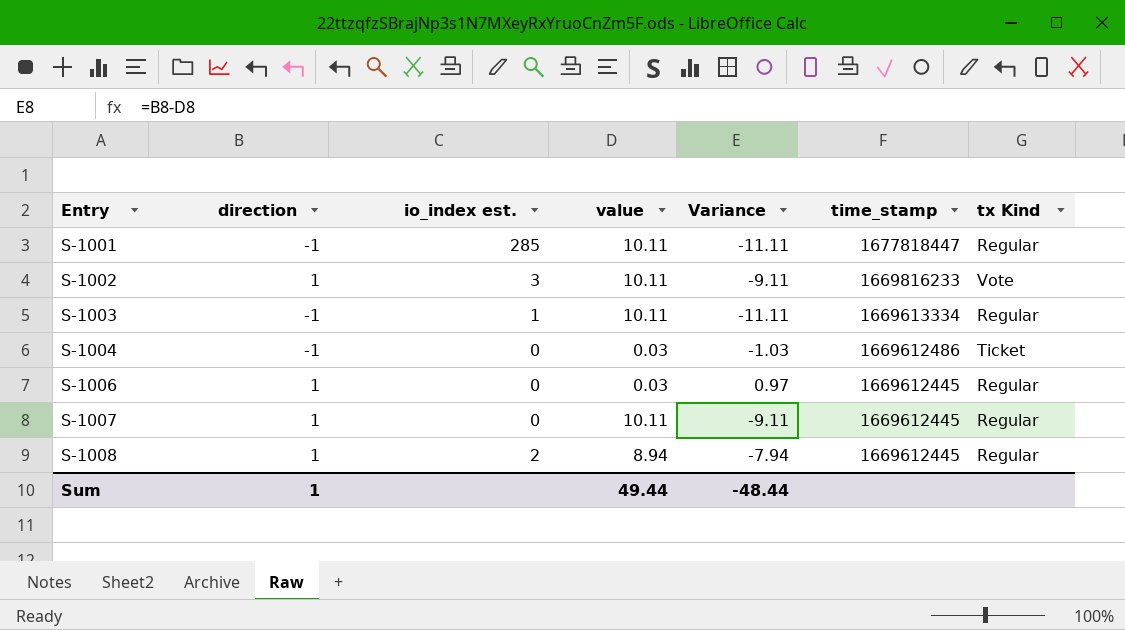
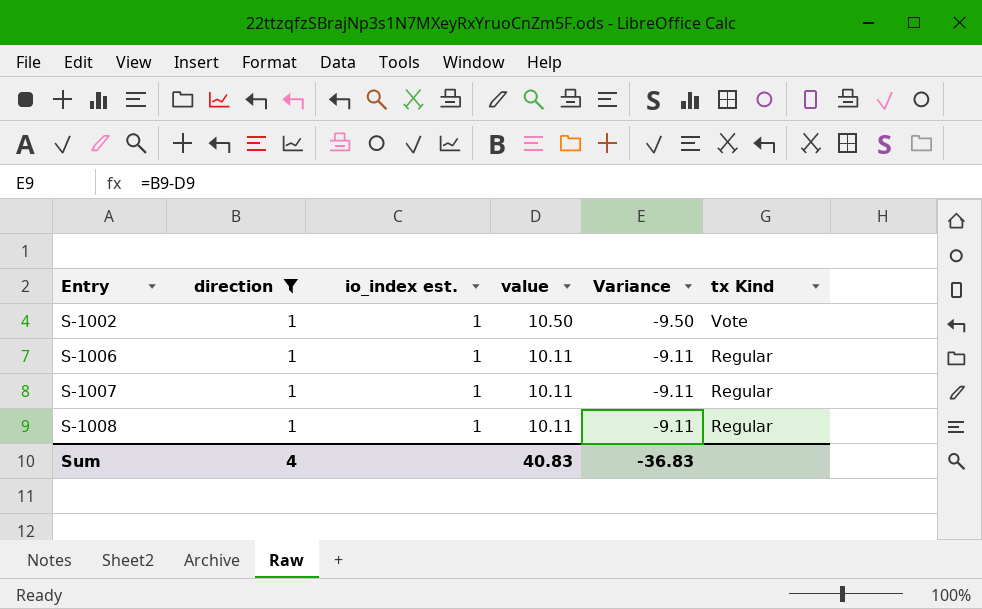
filter: none -> direction = 1
column time_stamp | position: 6 -> none
S-1002 | io_index est.: 3 -> 1
S-1002 | value: 10.11 -> 10.50
S-1002 | Variance: -9.11 -> -9.50
S-1006 | io_index est.: 0 -> 1
S-1006 | value: 0.03 -> 10.11
S-1006 | Variance: 0.97 -> -9.11
S-1007 | io_index est.: 0 -> 1
S-1008 | io_index est.: 2 -> 1
S-1008 | value: 8.94 -> 10.11
S-1008 | Variance: -7.94 -> -9.11
Sum | direction: 1 -> 4
Sum | value: 49.44 -> 40.83
Sum | Variance: -48.44 -> -36.83

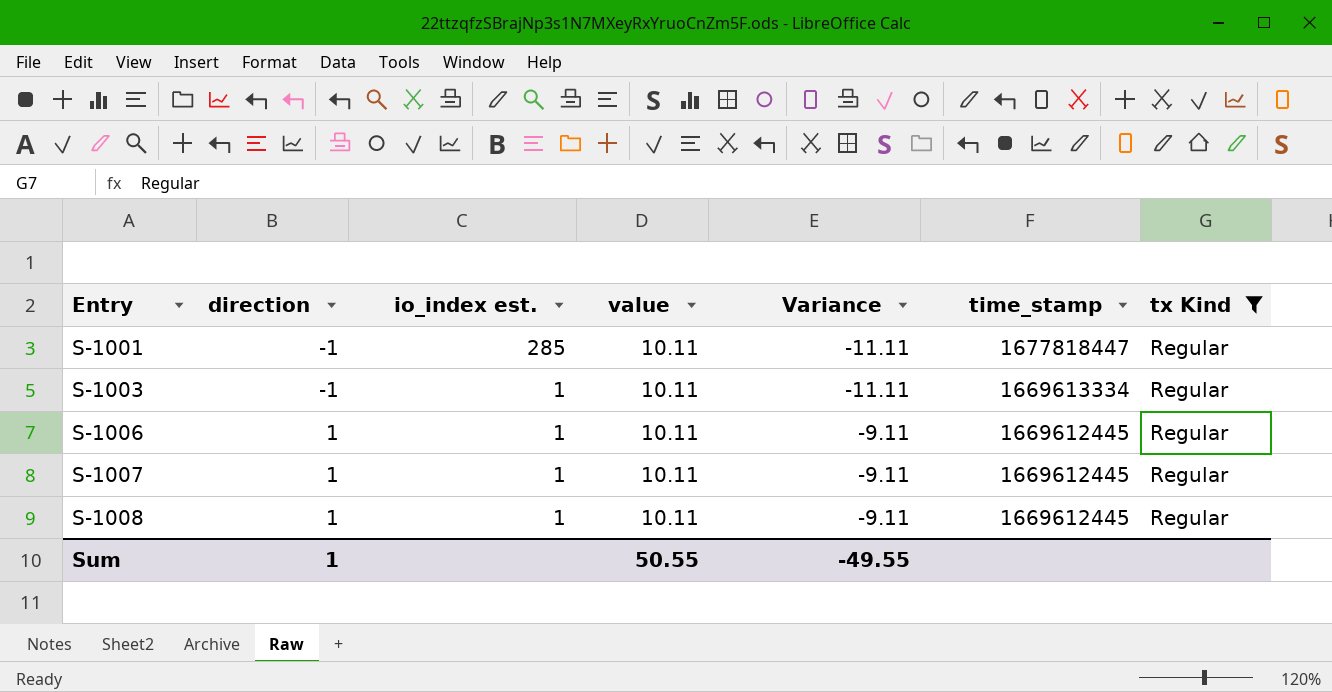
filter: direction = 1 -> tx Kind = Regular
column time_stamp | position: none -> 6
Sum | direction: 4 -> 1
Sum | value: 40.83 -> 50.55
Sum | Variance: -36.83 -> -49.55

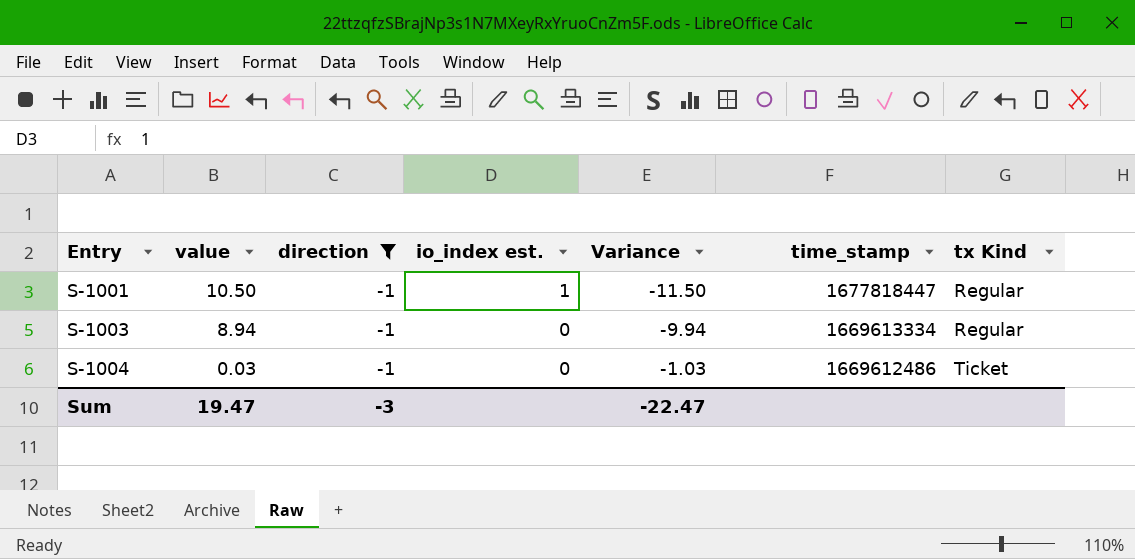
filter: tx Kind = Regular -> direction = -1
column value | position: 4 -> 2
S-1001 | value: 10.11 -> 10.50
S-1001 | io_index est.: 285 -> 1
S-1001 | Variance: -11.11 -> -11.50
S-1003 | value: 10.11 -> 8.94
S-1003 | io_index est.: 1 -> 0
S-1003 | Variance: -11.11 -> -9.94
Sum | value: 50.55 -> 19.47
Sum | direction: 1 -> -3
Sum | Variance: -49.55 -> -22.47

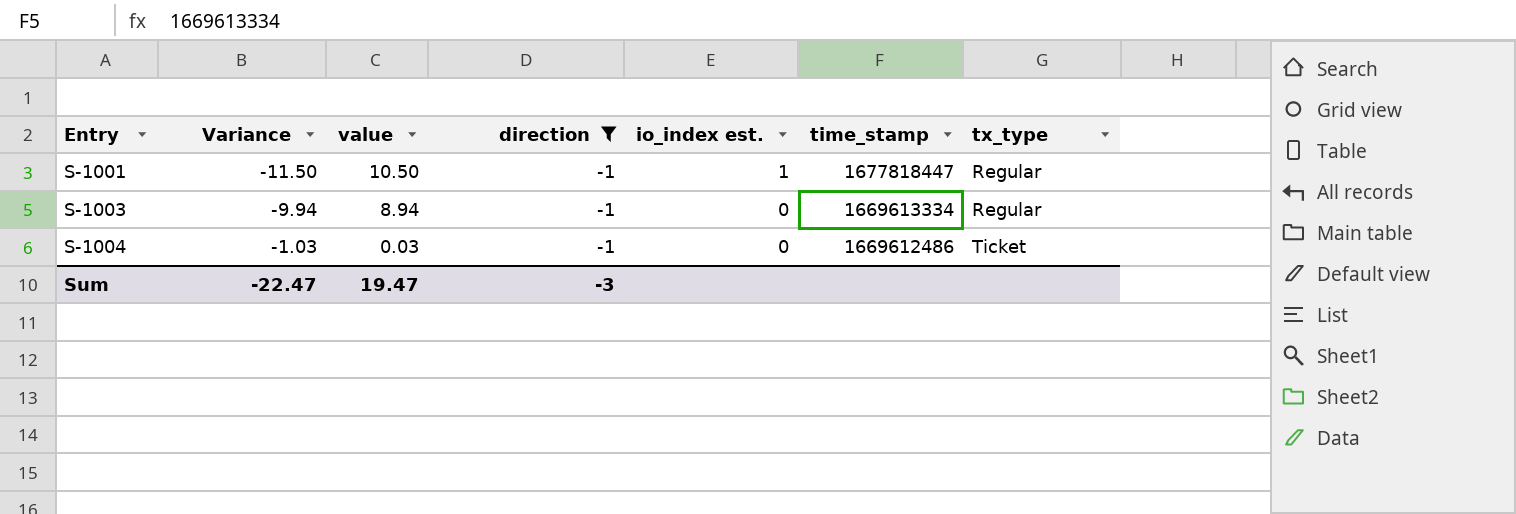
column Variance | position: 5 -> 2
column name: tx Kind -> tx_type

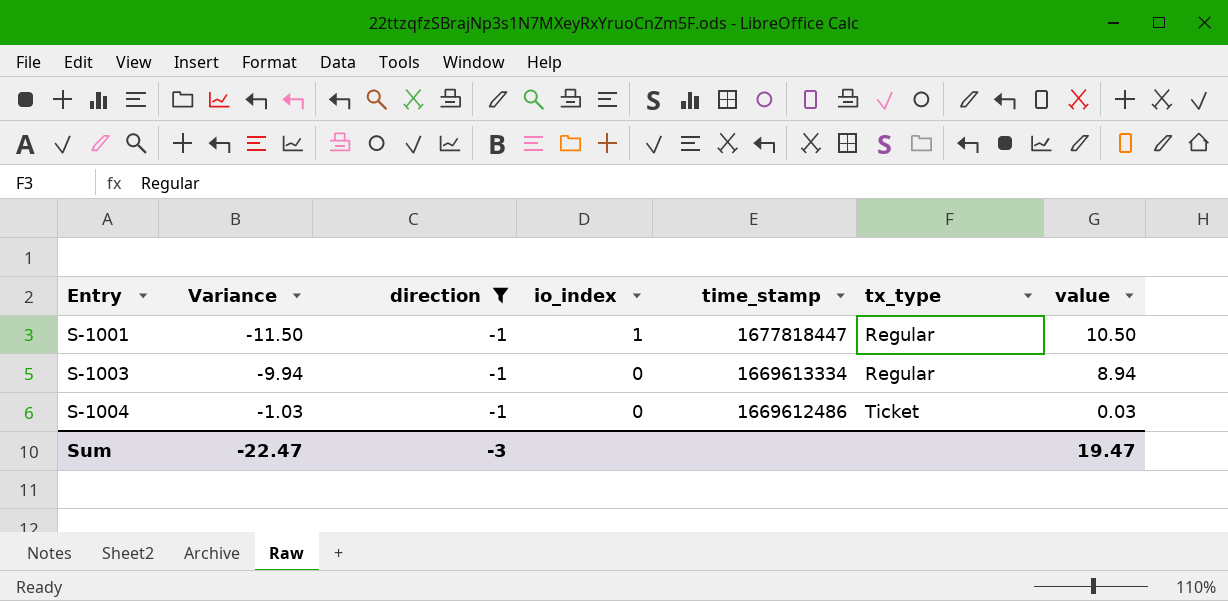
column name: io_index est. -> io_index
column value | position: 3 -> 7

